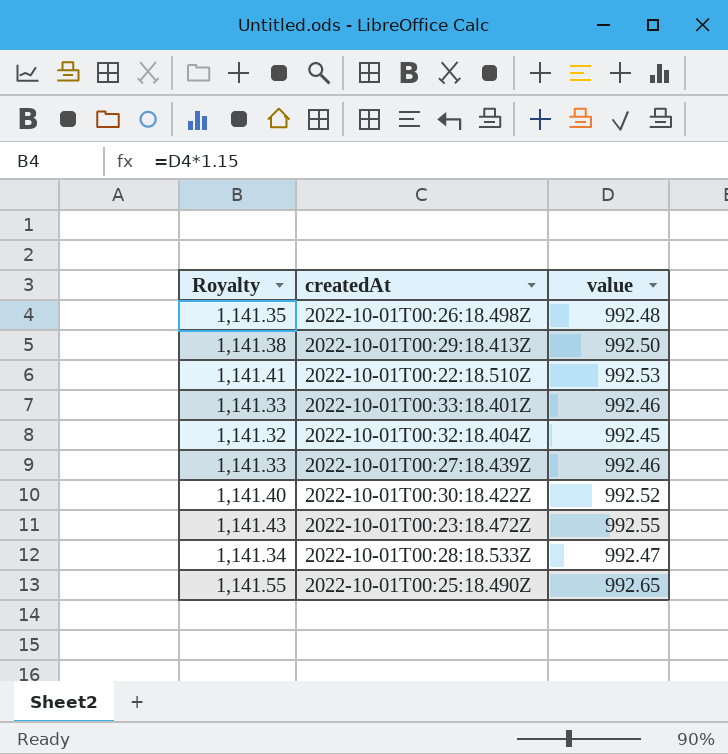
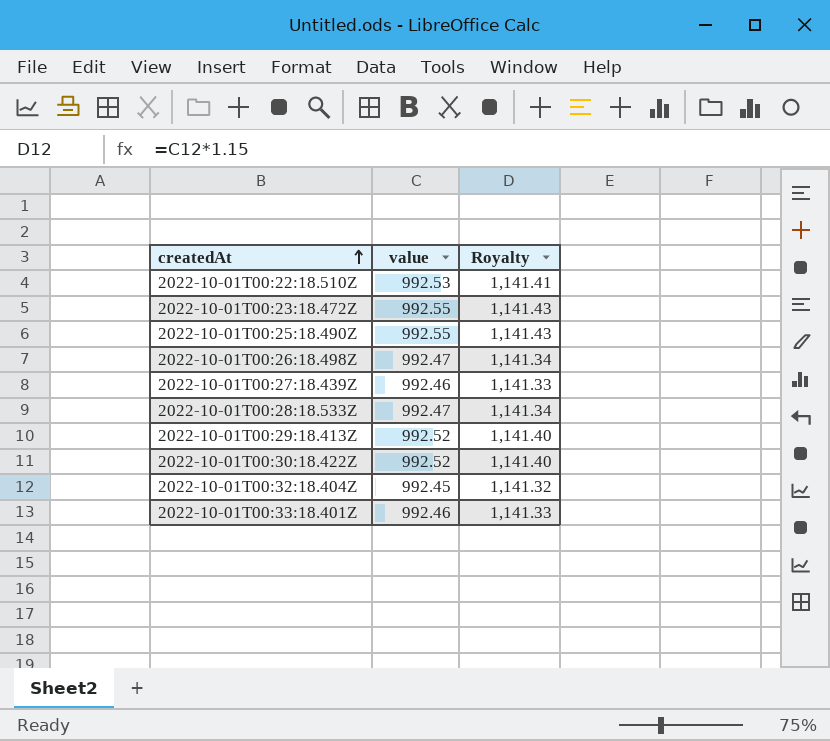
row order: none -> createdAt ascending
column Royalty | position: 1 -> 3
2022-10-01T00:25:18.490Z | value: 992.65 -> 992.55
2022-10-01T00:25:18.490Z | Royalty: 1,141.55 -> 1,141.43
2022-10-01T00:26:18.498Z | value: 992.48 -> 992.47
2022-10-01T00:26:18.498Z | Royalty: 1,141.35 -> 1,141.34
2022-10-01T00:29:18.413Z | value: 992.50 -> 992.52
2022-10-01T00:29:18.413Z | Royalty: 1,141.38 -> 1,141.40

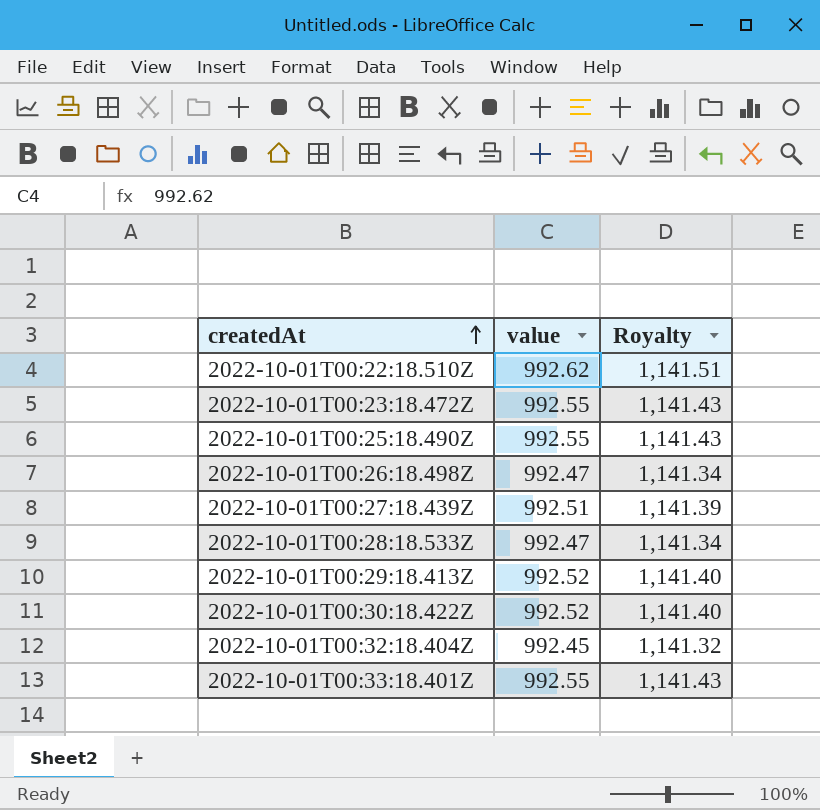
2022-10-01T00:22:18.510Z | value: 992.53 -> 992.62
2022-10-01T00:22:18.510Z | Royalty: 1,141.41 -> 1,141.51
2022-10-01T00:27:18.439Z | value: 992.46 -> 992.51
2022-10-01T00:27:18.439Z | Royalty: 1,141.33 -> 1,141.39
2022-10-01T00:33:18.401Z | value: 992.46 -> 992.55
2022-10-01T00:33:18.401Z | Royalty: 1,141.33 -> 1,141.43

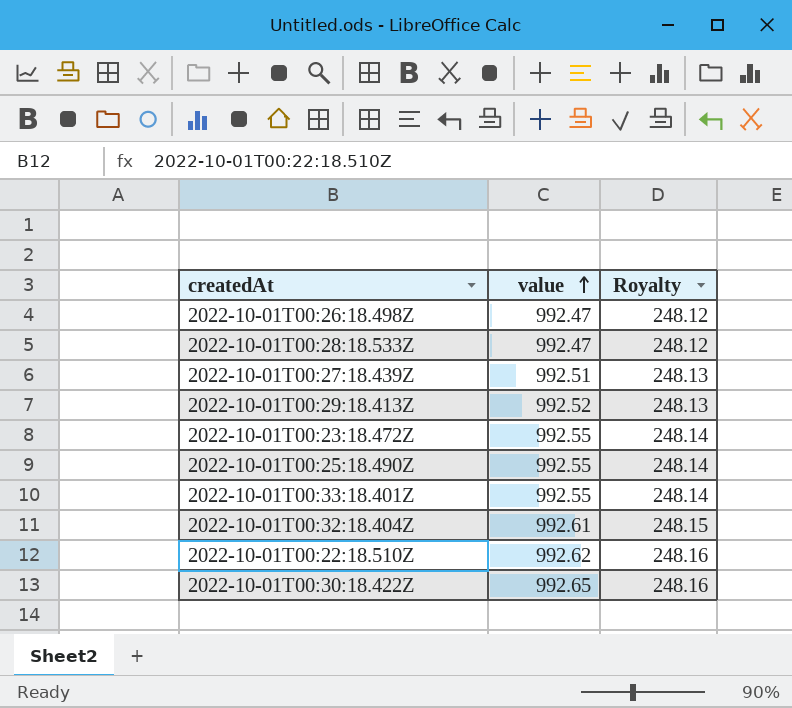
row order: createdAt ascending -> value ascending
column Royalty | formula: [value] * 1.15 -> [value] * 0.25
2022-10-01T00:32:18.404Z | value: 992.45 -> 992.61
2022-10-01T00:30:18.422Z | value: 992.52 -> 992.65

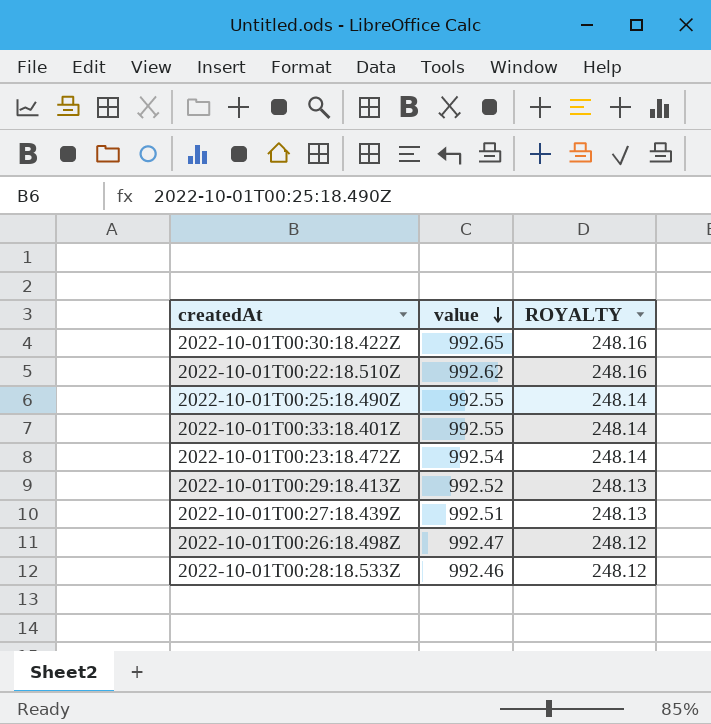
row order: value ascending -> value descending
column name: Royalty -> ROYALTY
row 2022-10-01T00:32:18.404Z: 992.61 | 248.15 -> none
2022-10-01T00:23:18.472Z | value: 992.55 -> 992.54
2022-10-01T00:28:18.533Z | value: 992.47 -> 992.46

